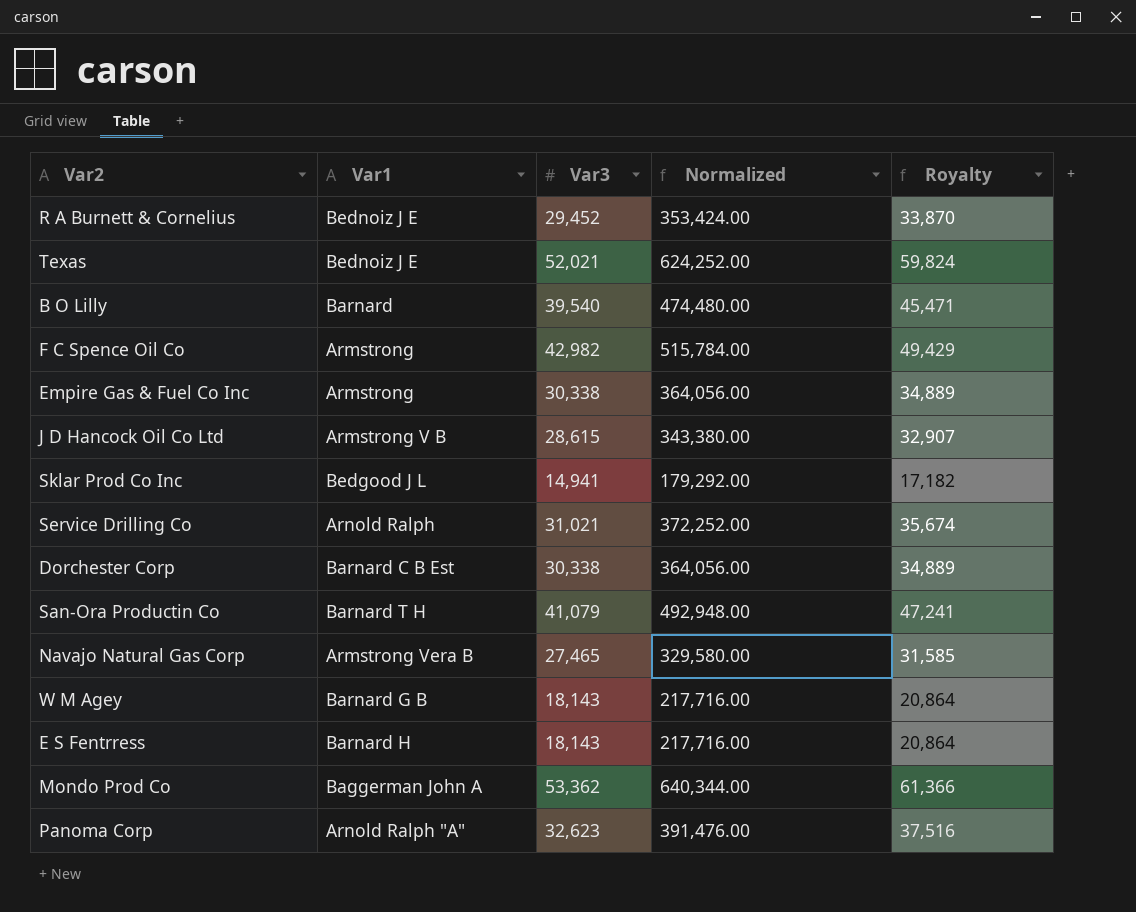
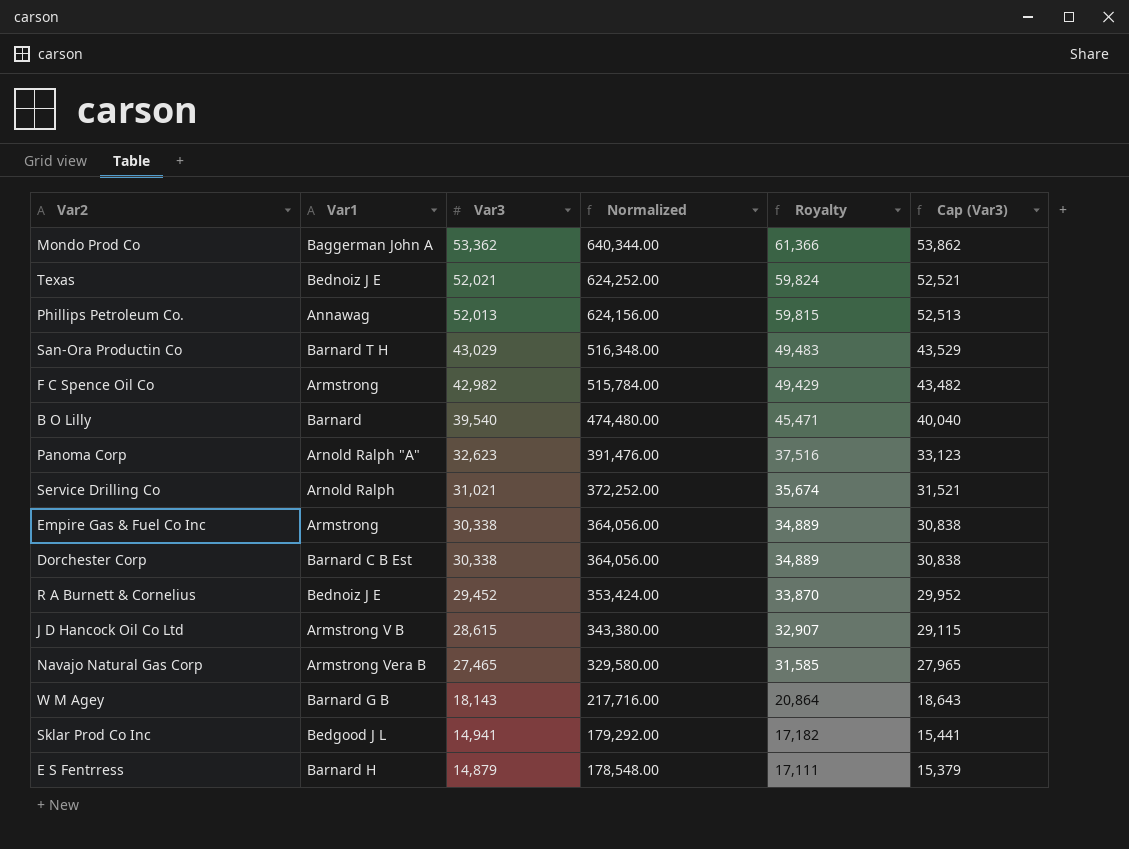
row order: none -> Var3 descending
column Cap (Var3) | formula: none -> [Var3] + 500
row Phillips Petroleum Co.: none -> Annawag | 52,013 | 624,156.00 | 59,815 | 52,513
San-Ora Productin Co | Var3: 41,079 -> 43,029
San-Ora Productin Co | Normalized: 492,948.00 -> 516,348.00
San-Ora Productin Co | Royalty: 47,241 -> 49,483
E S Fentrress | Var3: 18,143 -> 14,879
E S Fentrress | Normalized: 217,716.00 -> 178,548.00
E S Fentrress | Royalty: 20,864 -> 17,111

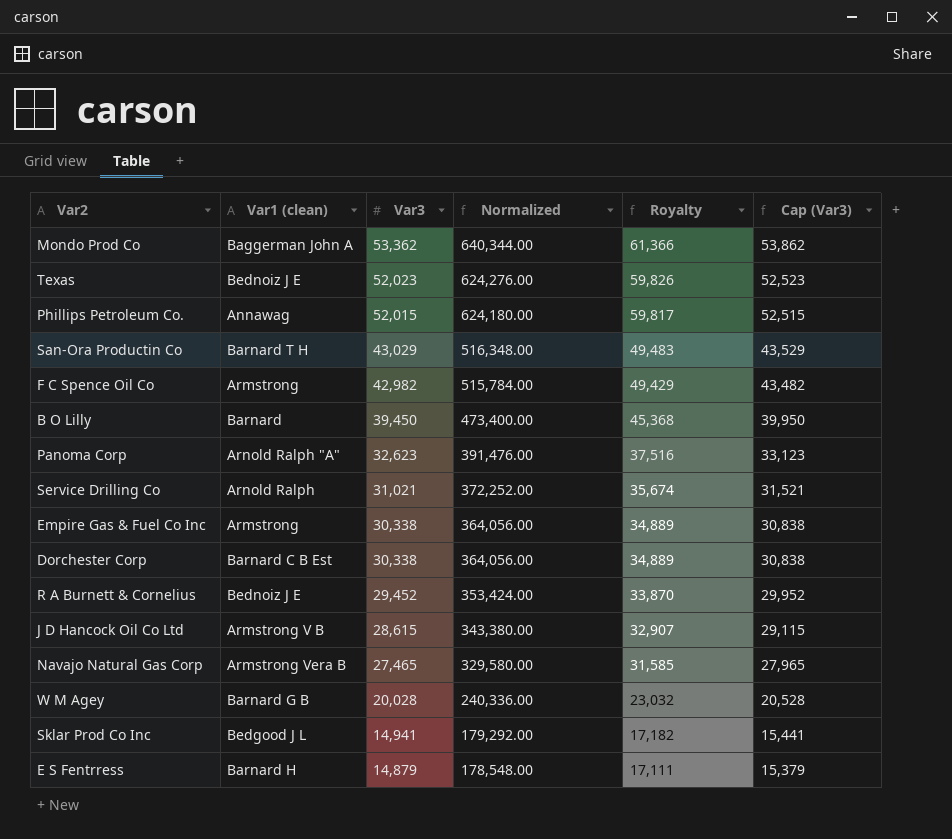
column name: Var1 -> Var1 (clean)
Texas | Var3: 52,021 -> 52,023
Texas | Normalized: 624,252.00 -> 624,276.00
Texas | Royalty: 59,824 -> 59,826
Texas | Cap (Var3): 52,521 -> 52,523
Phillips Petroleum Co. | Var3: 52,013 -> 52,015
Phillips Petroleum Co. | Normalized: 624,156.00 -> 624,180.00
Phillips Petroleum Co. | Royalty: 59,815 -> 59,817
Phillips Petroleum Co. | Cap (Var3): 52,513 -> 52,515
B O Lilly | Var3: 39,540 -> 39,450
B O Lilly | Normalized: 474,480.00 -> 473,400.00
B O Lilly | Royalty: 45,471 -> 45,368
B O Lilly | Cap (Var3): 40,040 -> 39,950
W M Agey | Var3: 18,143 -> 20,028
W M Agey | Normalized: 217,716.00 -> 240,336.00
W M Agey | Royalty: 20,864 -> 23,032
W M Agey | Cap (Var3): 18,643 -> 20,528

